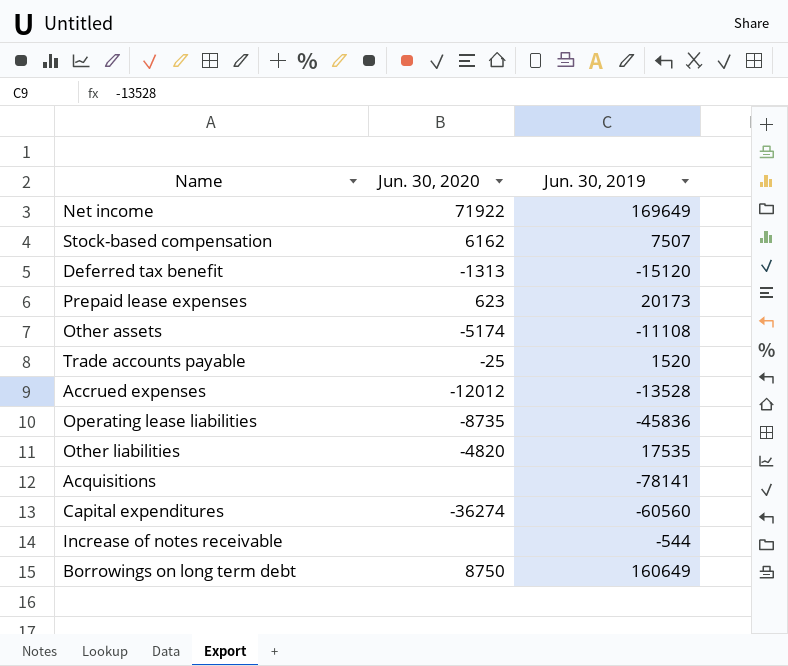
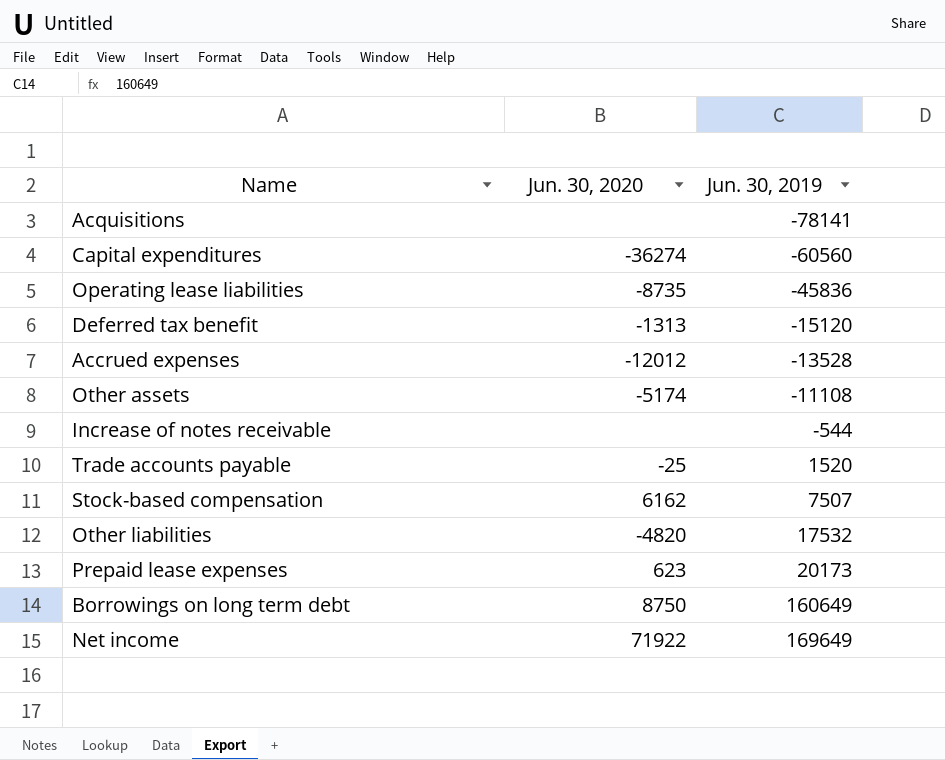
row order: none -> Jun. 30, 2019 ascending
Other liabilities | Jun. 30, 2019: 17535 -> 17532

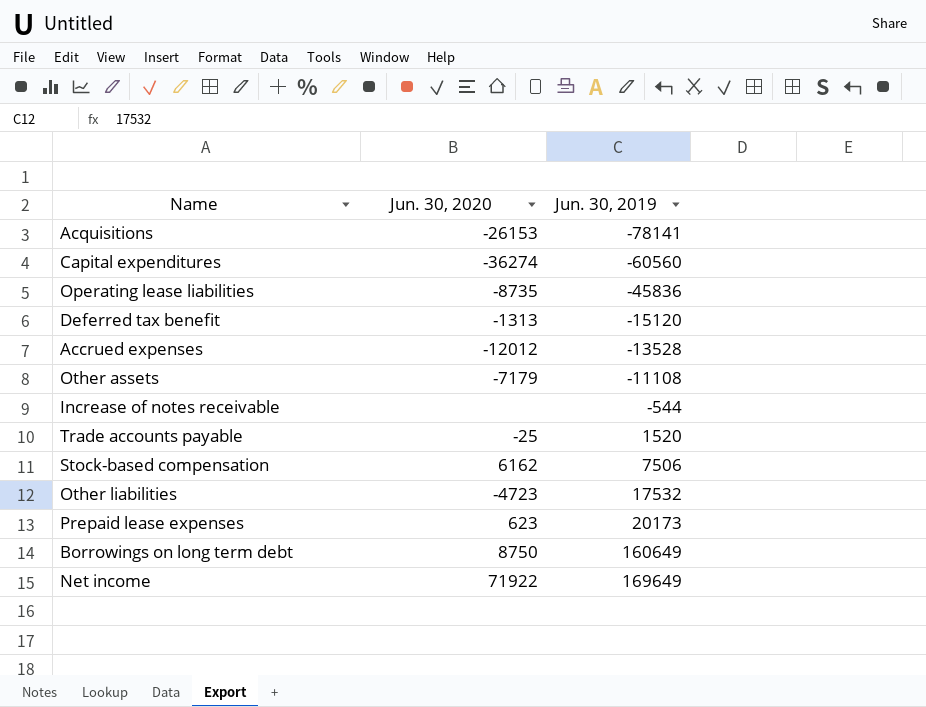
Acquisitions | Jun. 30, 2020: none -> -26153
Other assets | Jun. 30, 2020: -5174 -> -7179
Stock-based compensation | Jun. 30, 2019: 7507 -> 7506
Other liabilities | Jun. 30, 2020: -4820 -> -4723

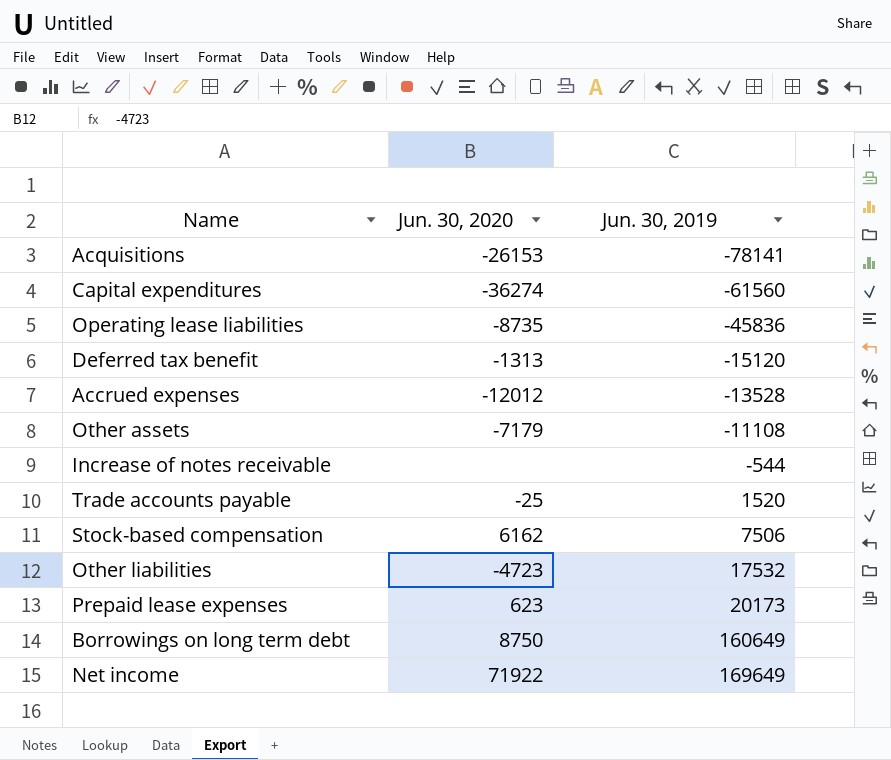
Capital expenditures | Jun. 30, 2019: -60560 -> -61560

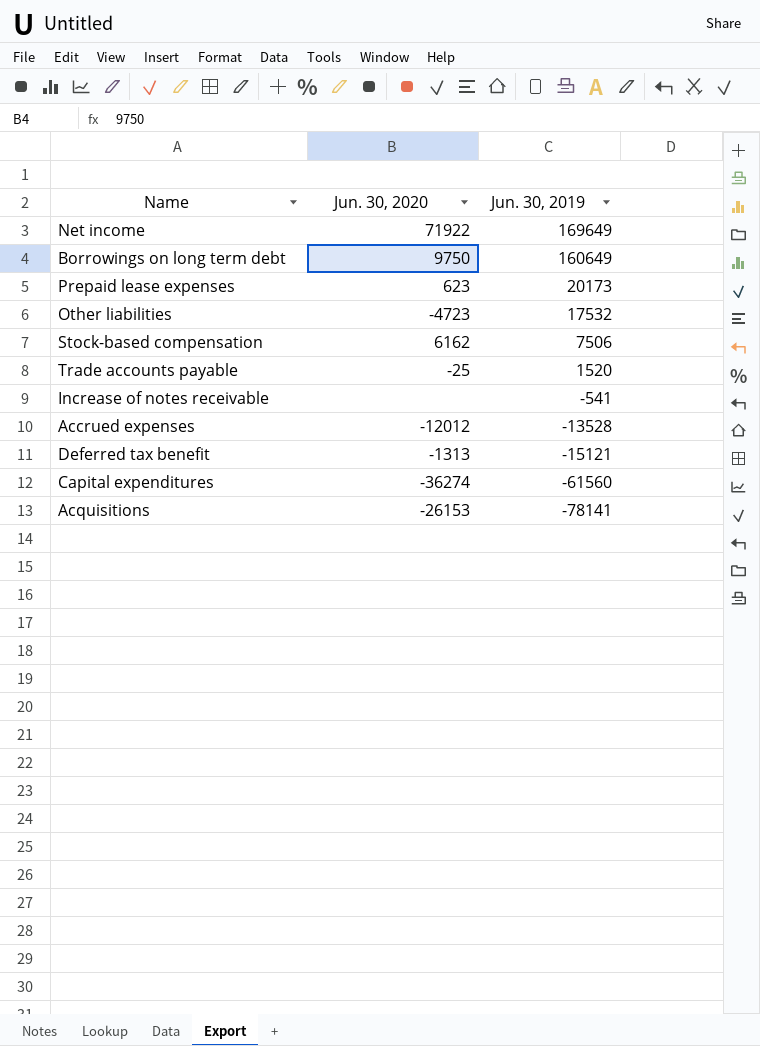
row order: Jun. 30, 2019 ascending -> Jun. 30, 2019 descending
row Operating lease liabilities: -8735 | -45836 -> none
row Other assets: -7179 | -11108 -> none
Borrowings on long term debt | Jun. 30, 2020: 8750 -> 9750
Increase of notes receivable | Jun. 30, 2019: -544 -> -541
Deferred tax benefit | Jun. 30, 2019: -15120 -> -15121

